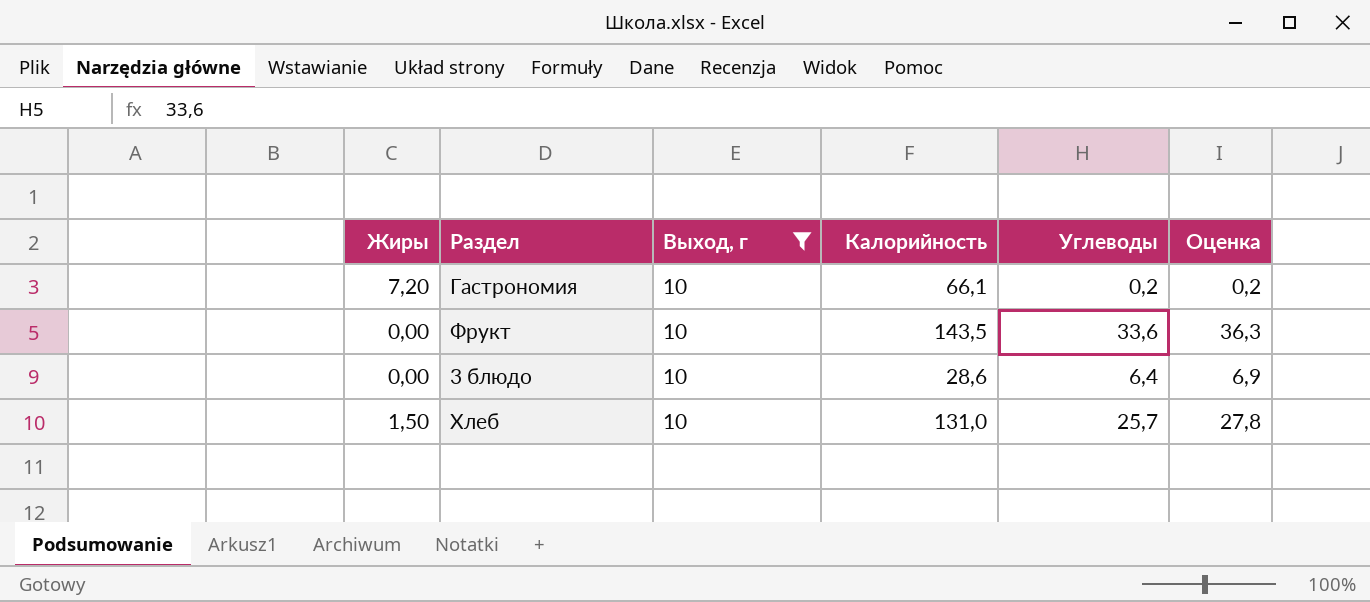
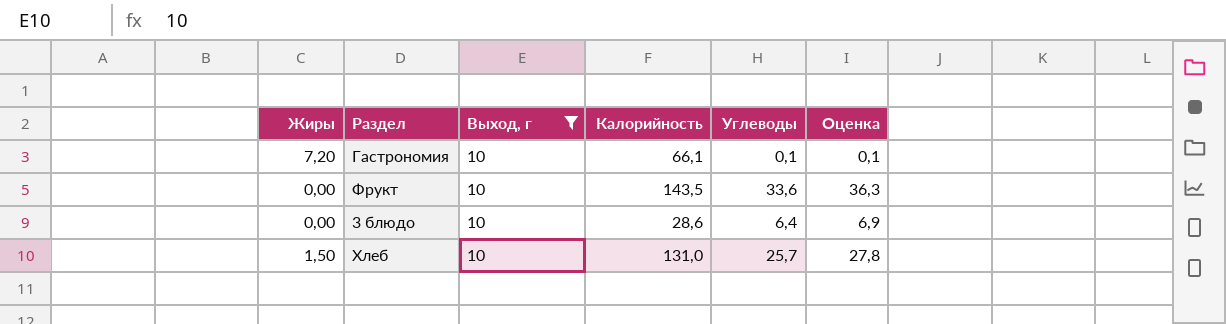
Гастрономия | Углеводы: 0,2 -> 0,1
Гастрономия | Оценка: 0,2 -> 0,1

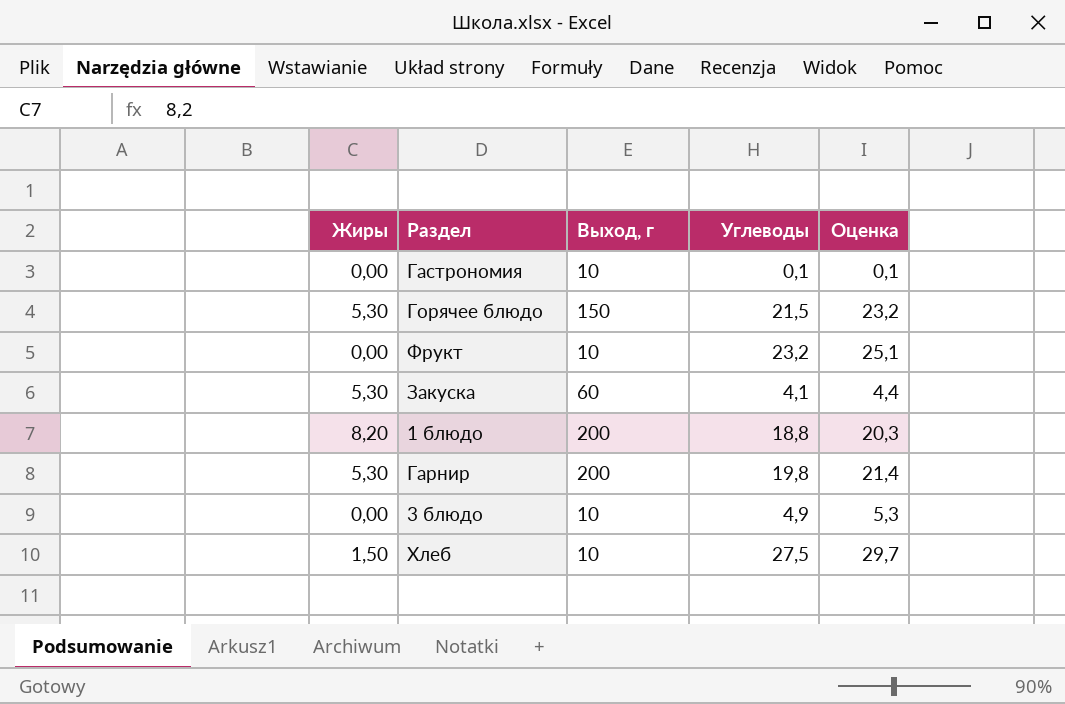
filter: Выход, г = 10 -> none
column Калорийность | position: 4 -> none
Гастрономия | Жиры: 7,20 -> 0,00
Фрукт | Углеводы: 33,6 -> 23,2
Фрукт | Оценка: 36,3 -> 25,1
3 блюдо | Углеводы: 6,4 -> 4,9
3 блюдо | Оценка: 6,9 -> 5,3
Хлеб | Углеводы: 25,7 -> 27,5
Хлеб | Оценка: 27,8 -> 29,7

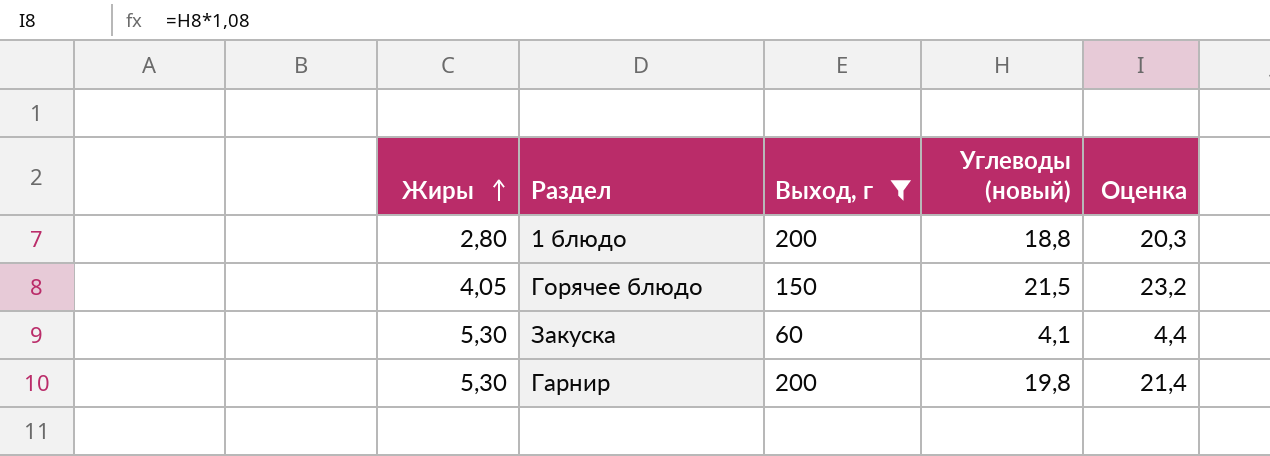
filter: none -> Выход, г != 10
row order: none -> Жиры ascending
column name: Углеводы -> Углеводы (новый)
1 блюдо | Жиры: 8,20 -> 2,80
Горячее блюдо | Жиры: 5,30 -> 4,05

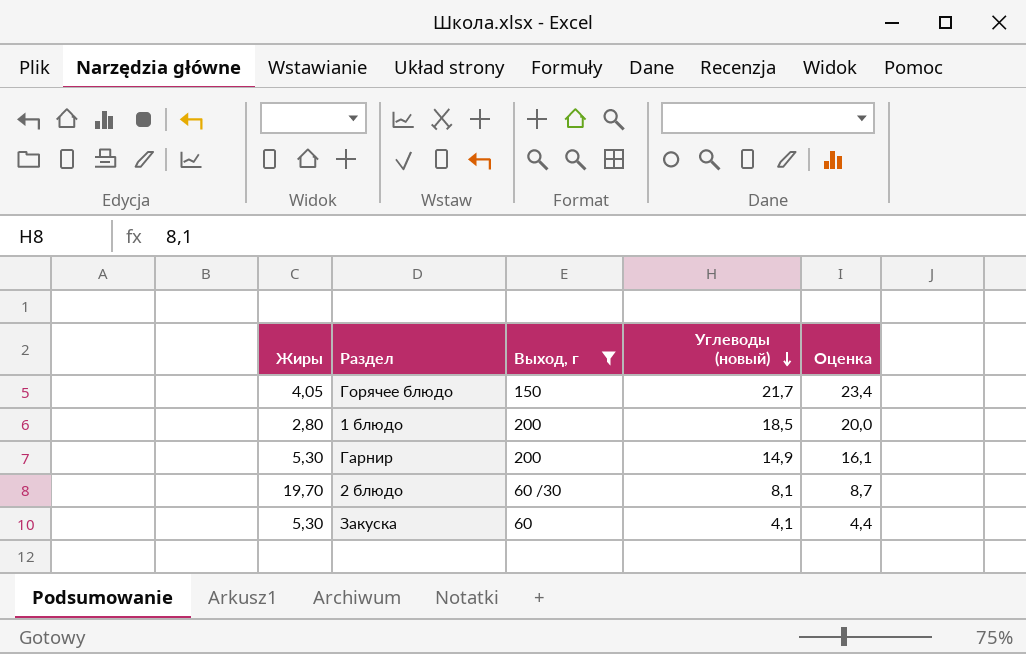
row order: Жиры ascending -> Углеводы (новый) descending
Горячее блюдо | Углеводы (новый): 21,5 -> 21,7
Горячее блюдо | Оценка: 23,2 -> 23,4
1 блюдо | Углеводы (новый): 18,8 -> 18,5
1 блюдо | Оценка: 20,3 -> 20,0
Гарнир | Углеводы (новый): 19,8 -> 14,9
Гарнир | Оценка: 21,4 -> 16,1
row 2 блюдо: none -> 19,70 | 60 /30 | 8,1 | 8,7

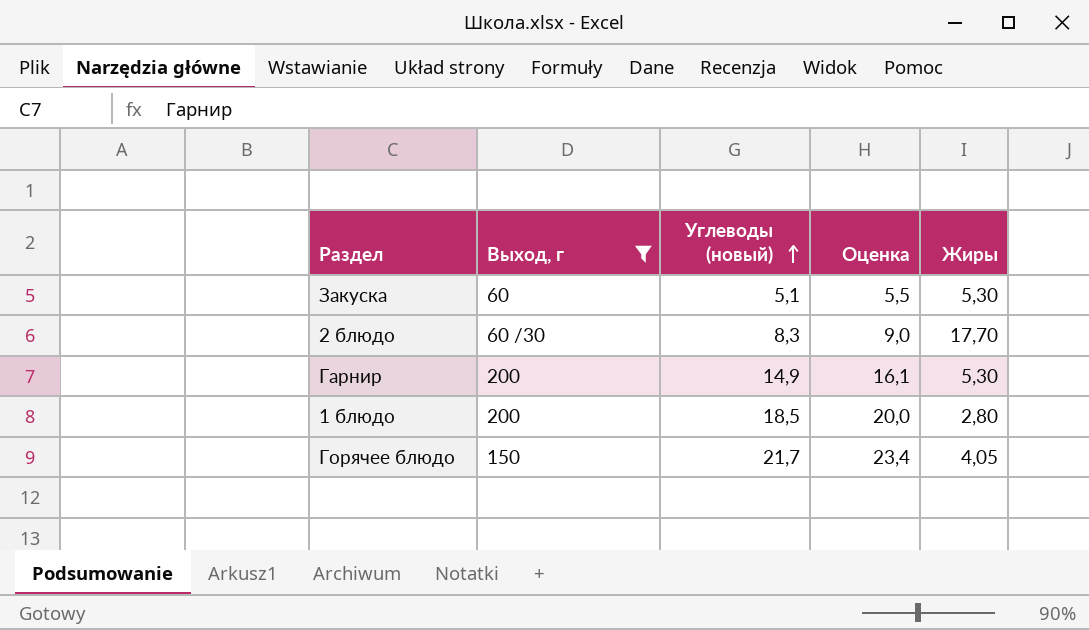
row order: Углеводы (новый) descending -> Углеводы (новый) ascending
column Жиры | position: 1 -> 5
Закуска | Углеводы (новый): 4,1 -> 5,1
Закуска | Оценка: 4,4 -> 5,5
2 блюдо | Углеводы (новый): 8,1 -> 8,3
2 блюдо | Оценка: 8,7 -> 9,0
2 блюдо | Жиры: 19,70 -> 17,70

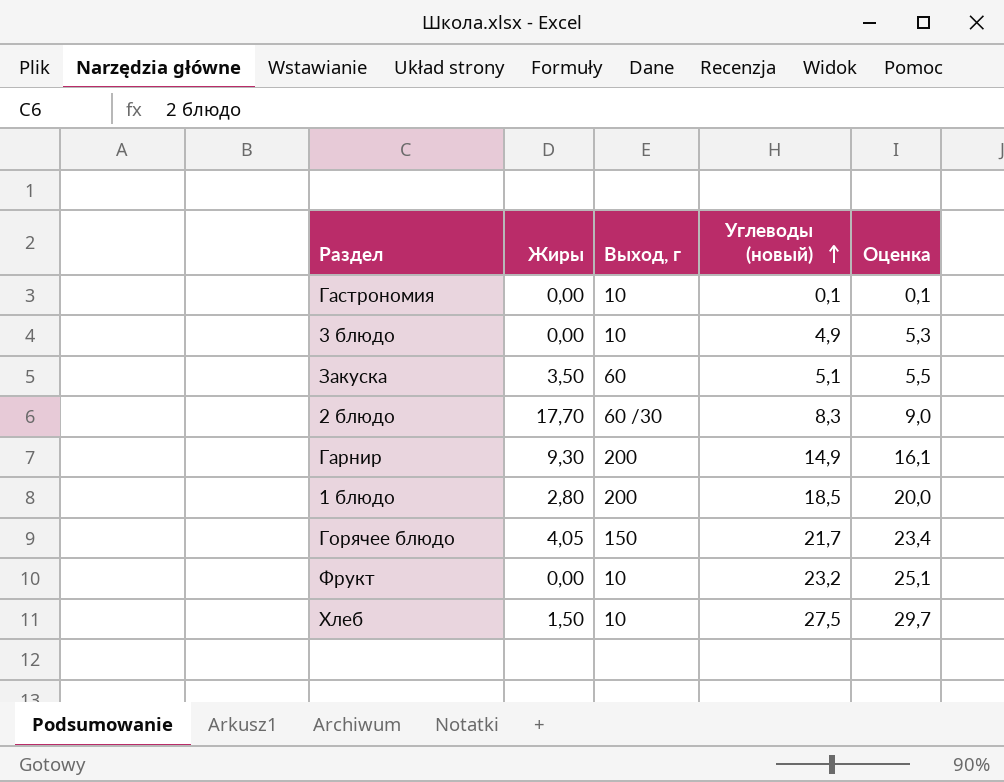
filter: Выход, г != 10 -> none
column Жиры | position: 5 -> 2
Закуска | Жиры: 5,30 -> 3,50
Гарнир | Жиры: 5,30 -> 9,30

